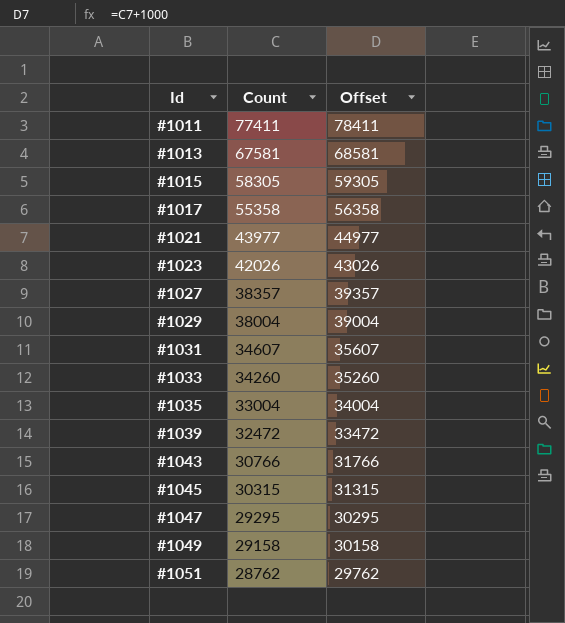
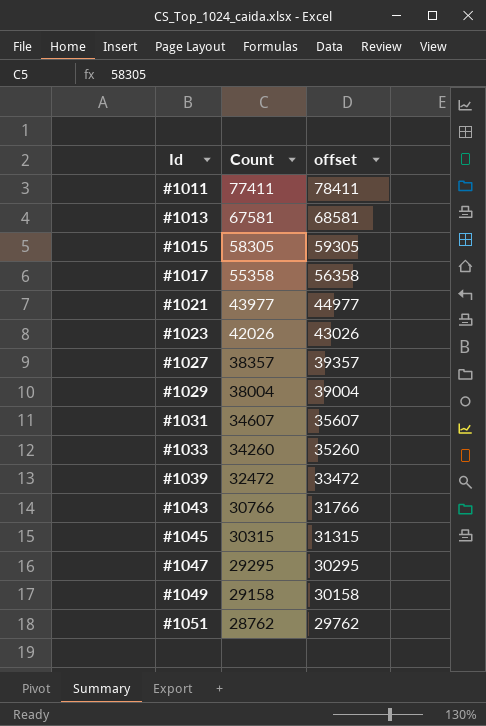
column name: Offset -> offset
row #1035: 33004 | 34004 -> none

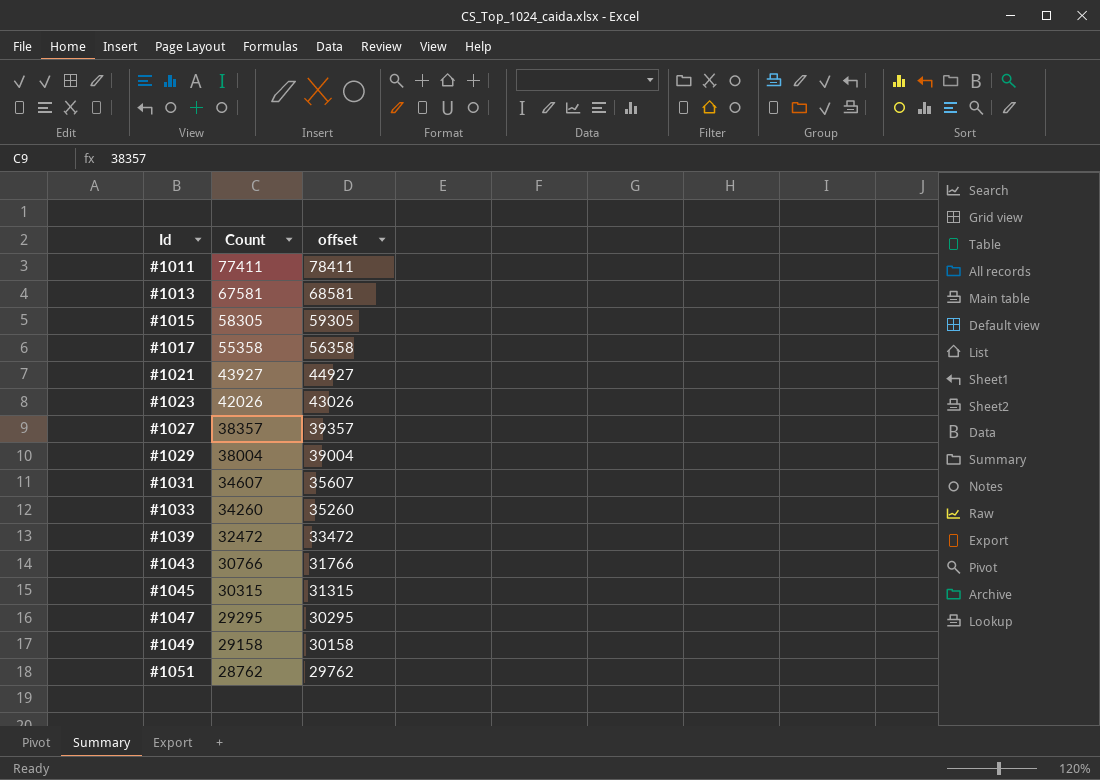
#1021 | Count: 43977 -> 43927
#1021 | offset: 44977 -> 44927

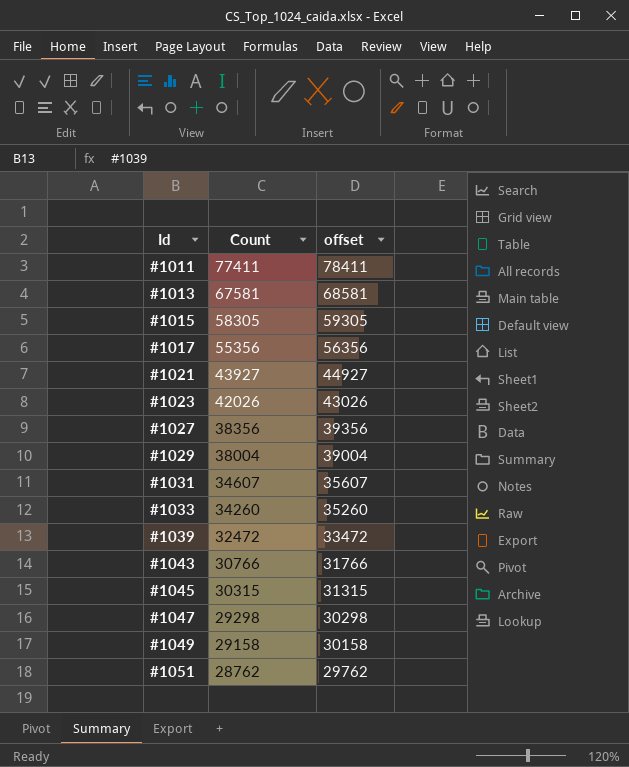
#1017 | Count: 55358 -> 55356
#1017 | offset: 56358 -> 56356
#1027 | Count: 38357 -> 38356
#1027 | offset: 39357 -> 39356
#1047 | Count: 29295 -> 29298
#1047 | offset: 30295 -> 30298

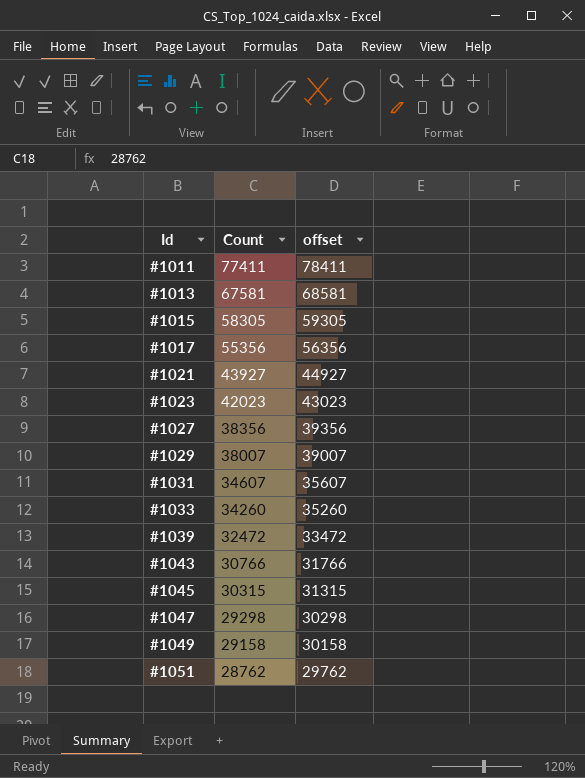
#1023 | Count: 42026 -> 42023
#1023 | offset: 43026 -> 43023
#1029 | Count: 38004 -> 38007
#1029 | offset: 39004 -> 39007

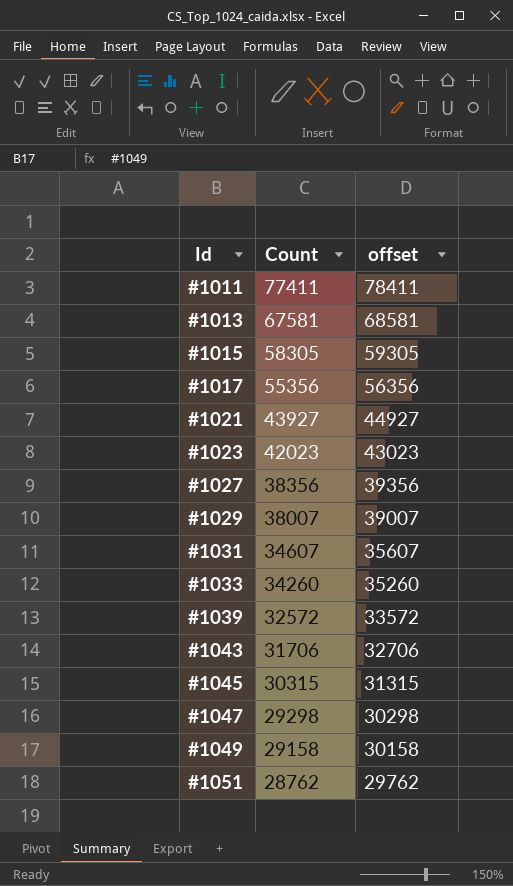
#1039 | Count: 32472 -> 32572
#1039 | offset: 33472 -> 33572
#1043 | Count: 30766 -> 31706
#1043 | offset: 31766 -> 32706

